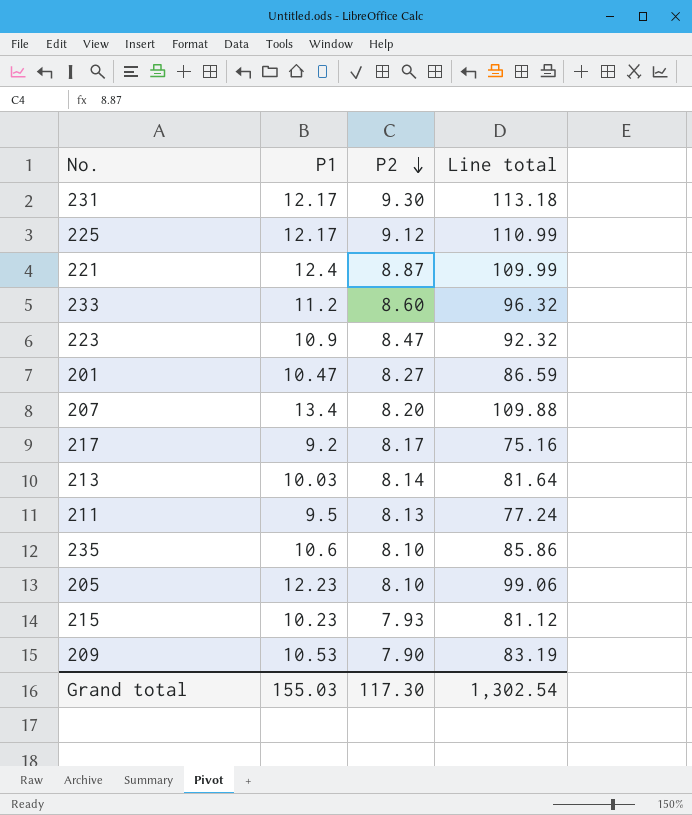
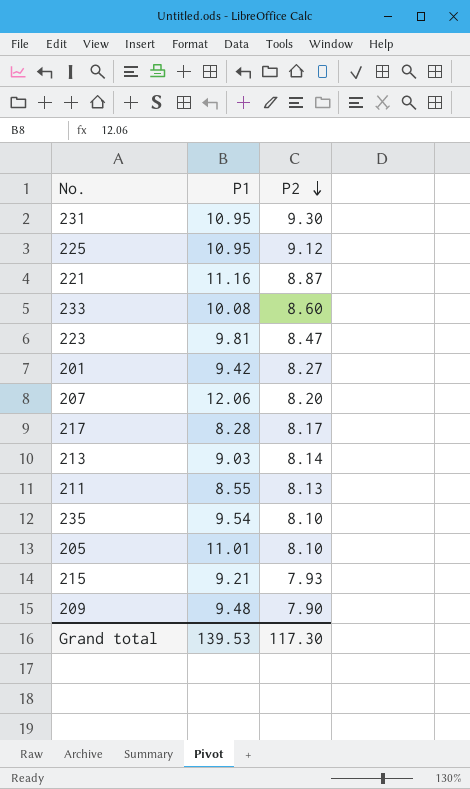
column Line total | formula: [P1] * [P2] -> none
231 | P1: 12.17 -> 10.95
225 | P1: 12.17 -> 10.95
221 | P1: 12.4 -> 11.16
233 | P1: 11.2 -> 10.08
223 | P1: 10.9 -> 9.81
201 | P1: 10.47 -> 9.42
207 | P1: 13.4 -> 12.06
217 | P1: 9.2 -> 8.28
213 | P1: 10.03 -> 9.03
211 | P1: 9.5 -> 8.55
235 | P1: 10.6 -> 9.54
205 | P1: 12.23 -> 11.01
215 | P1: 10.23 -> 9.21
209 | P1: 10.53 -> 9.48
Grand total | P1: 155.03 -> 139.53

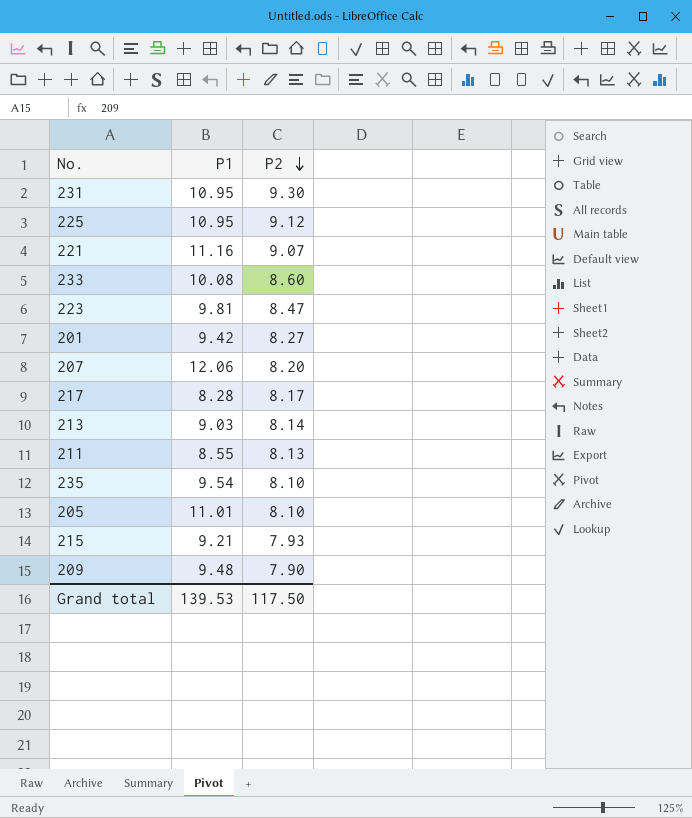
221 | P2: 8.87 -> 9.07
Grand total | P2: 117.30 -> 117.50

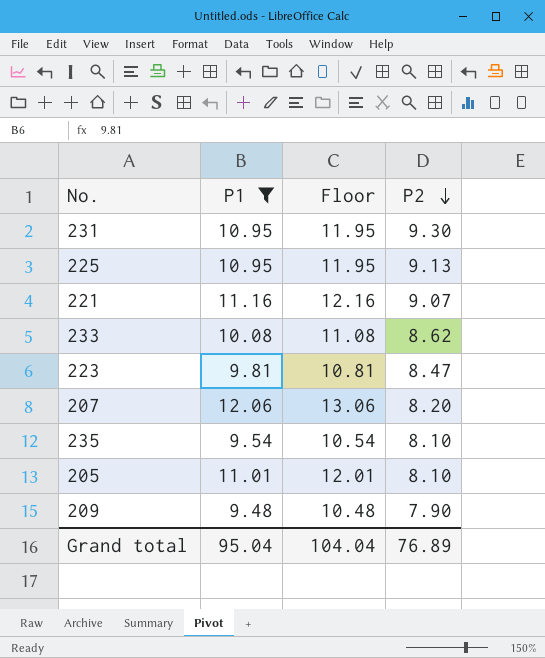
filter: none -> P1 >= 9.48
column Floor | formula: none -> [P1] + 1
225 | P2: 9.12 -> 9.13
233 | P2: 8.60 -> 8.62
Grand total | P1: 139.53 -> 95.04
Grand total | P2: 117.50 -> 76.89

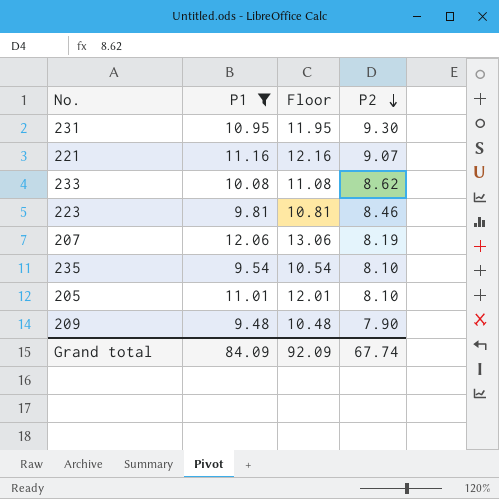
row 225: 10.95 | 11.95 | 9.13 -> none
223 | P2: 8.47 -> 8.46
207 | P2: 8.20 -> 8.19
Grand total | P1: 95.04 -> 84.09
Grand total | Floor: 104.04 -> 92.09
Grand total | P2: 76.89 -> 67.74

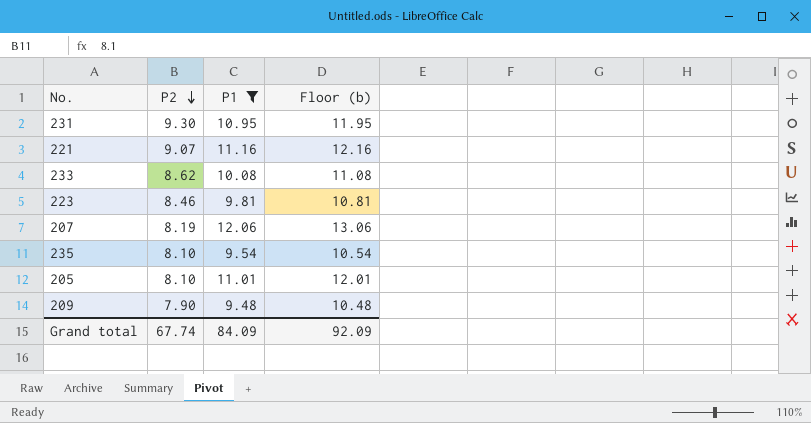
column P2 | position: 4 -> 2
column name: Floor -> Floor (b)

